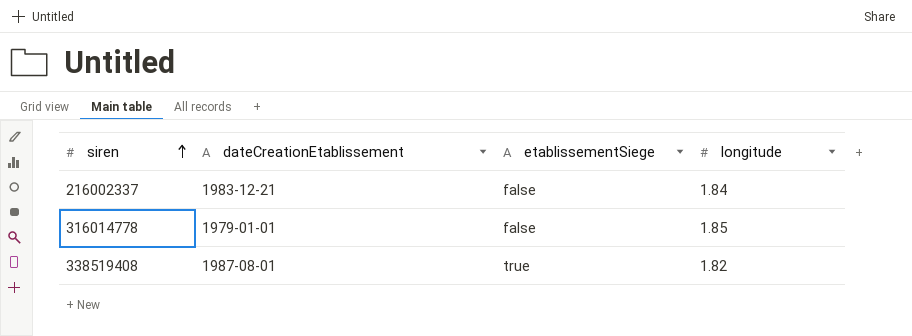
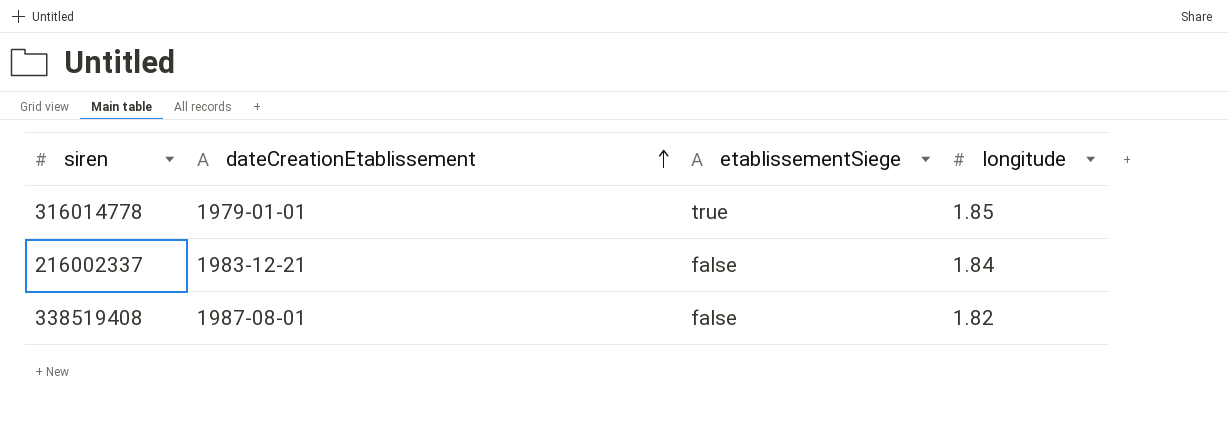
row order: siren ascending -> dateCreationEtablissement ascending
316014778 | etablissementSiege: false -> true
338519408 | etablissementSiege: true -> false

